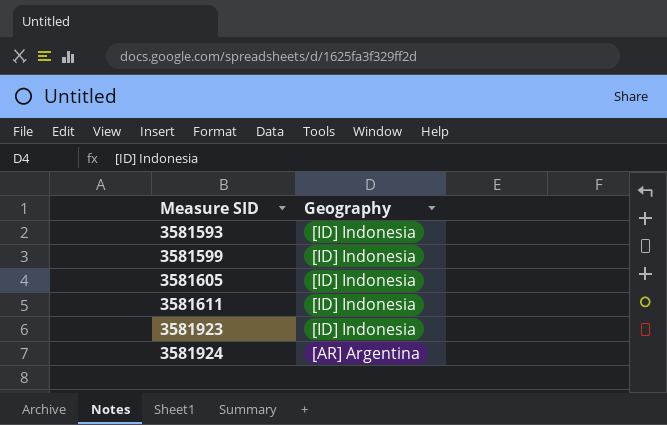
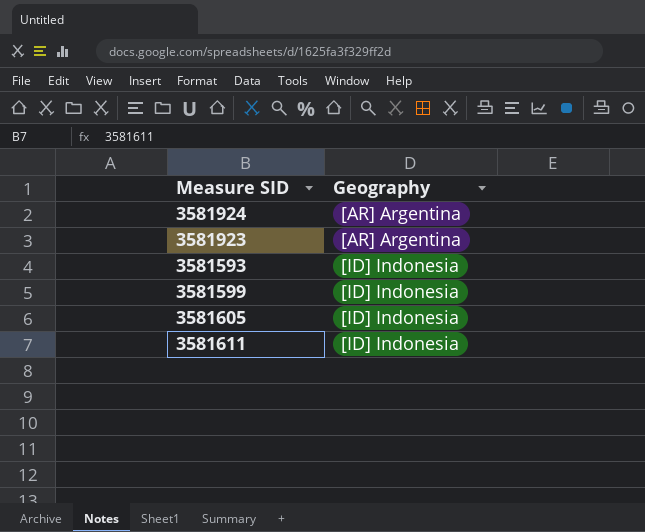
row order: Measure SID ascending -> Geography ascending
3581923 | Geography: [ID] Indonesia -> [AR] Argentina

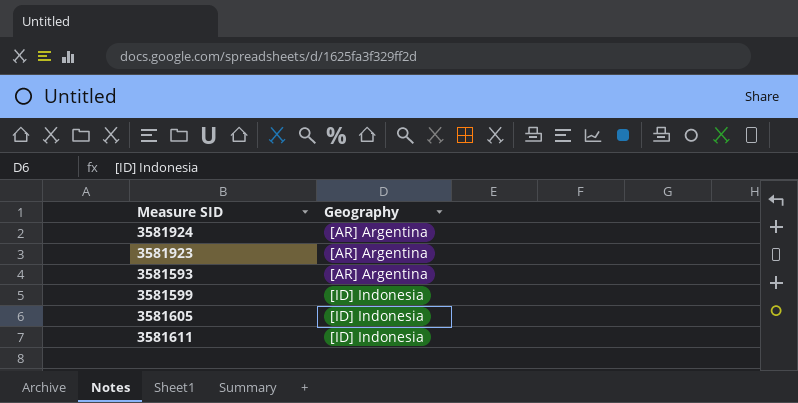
3581593 | Geography: [ID] Indonesia -> [AR] Argentina

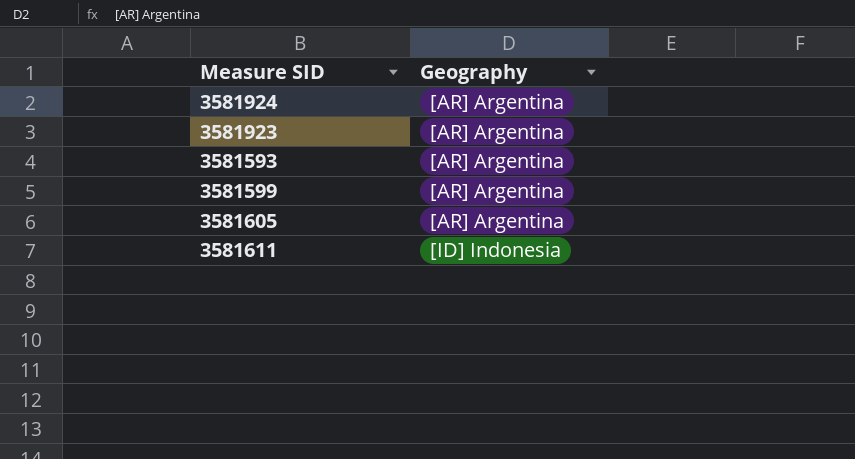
3581599 | Geography: [ID] Indonesia -> [AR] Argentina
3581605 | Geography: [ID] Indonesia -> [AR] Argentina

